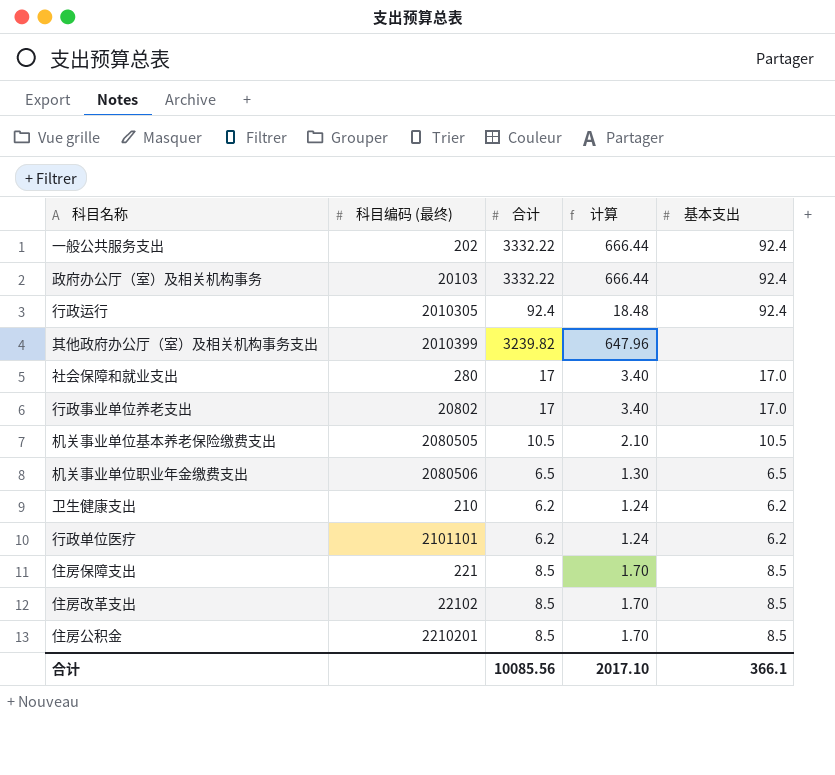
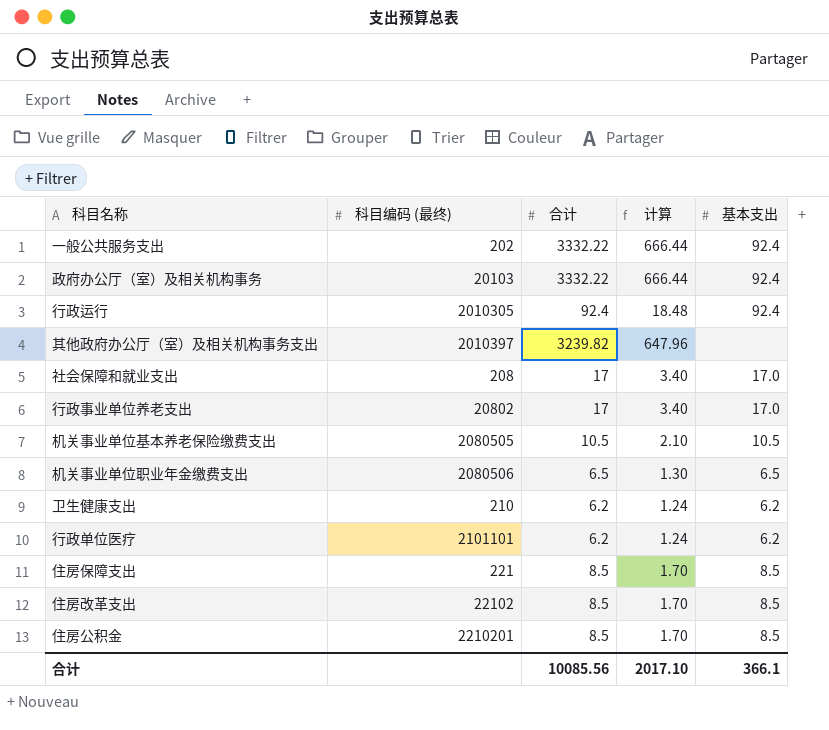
其他政府办公厅（室）及相关机构事务支出 | 科目编码 (最终): 2010399 -> 2010397
社会保障和就业支出 | 科目编码 (最终): 280 -> 208

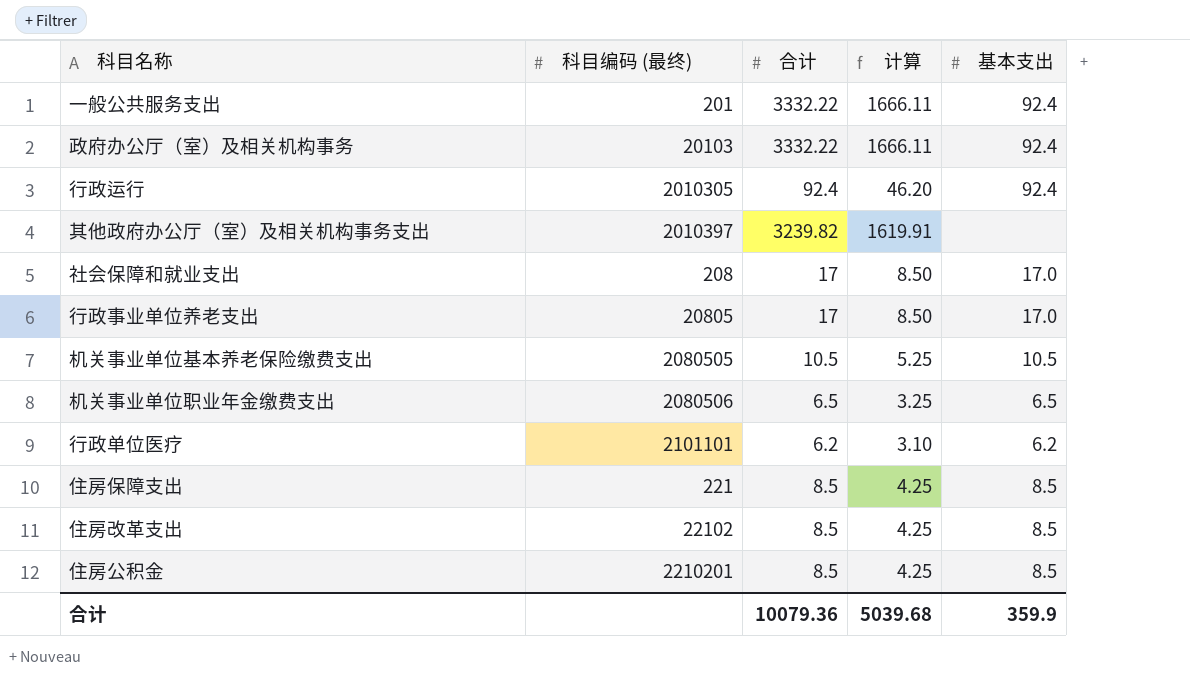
column 计算 | formula: [合计] * 0.2 -> [合计] * 0.5
row 卫生健康支出: 210 | 6.2 | 1.24 | 6.2 -> none
一般公共服务支出 | 科目编码 (最终): 202 -> 201
行政事业单位养老支出 | 科目编码 (最终): 20802 -> 20805
合计 | 合计: 10085.56 -> 10079.36
合计 | 计算: 2017.10 -> 5039.68
合计 | 基本支出: 366.1 -> 359.9

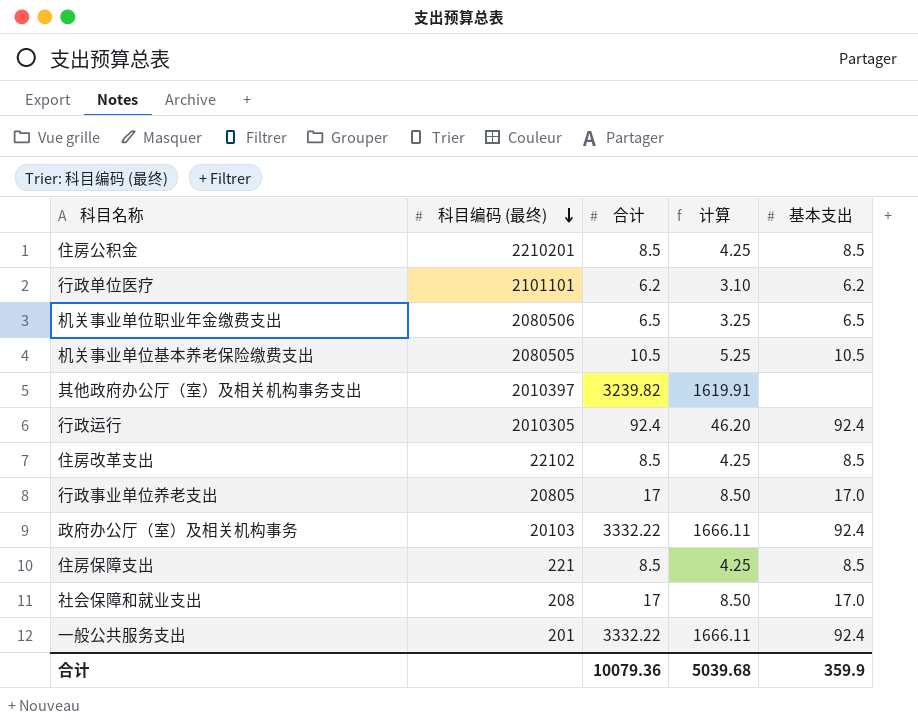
row order: none -> 科目编码 (最终) descending

